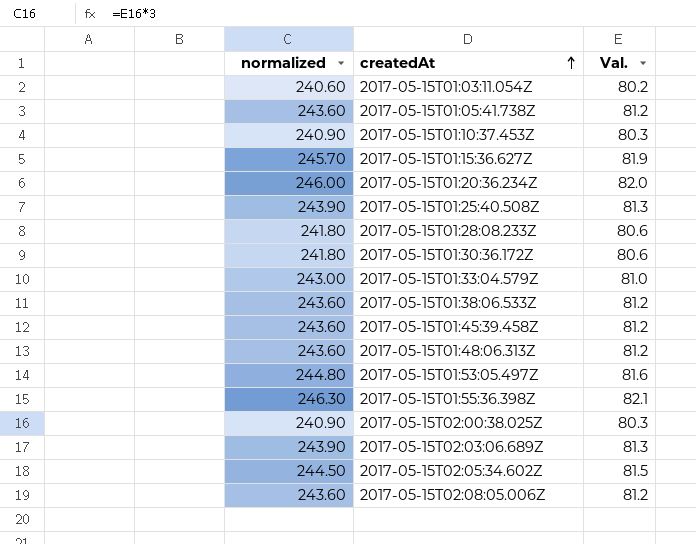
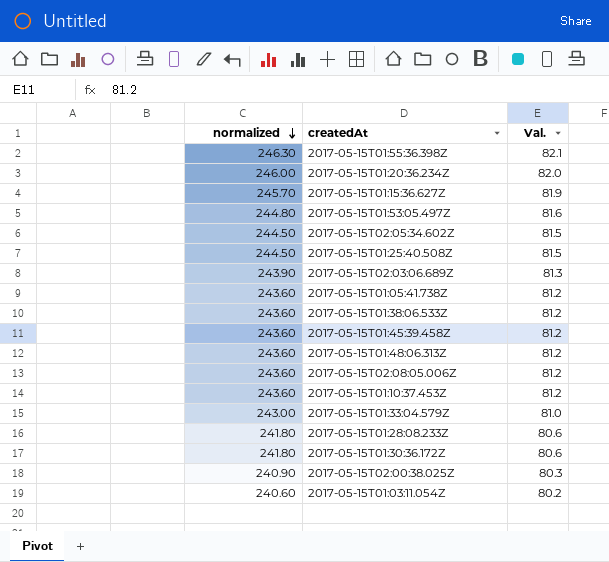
row order: createdAt ascending -> normalized descending
2017-05-15T01:25:40.508Z | normalized: 243.90 -> 244.50
2017-05-15T01:25:40.508Z | Val.: 81.3 -> 81.5
2017-05-15T01:10:37.453Z | normalized: 240.90 -> 243.60
2017-05-15T01:10:37.453Z | Val.: 80.3 -> 81.2

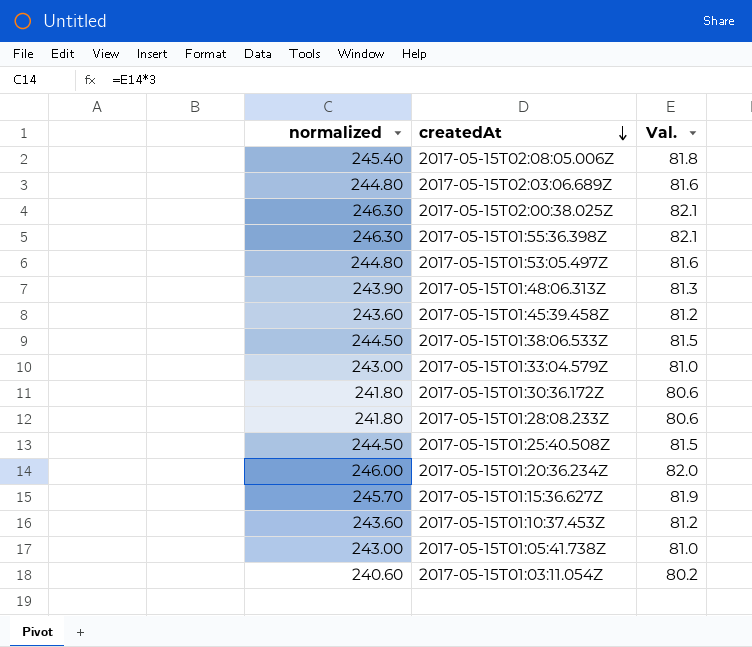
row order: normalized descending -> createdAt descending
row 2017-05-15T02:05:34.602Z: 244.50 | 81.5 -> none
2017-05-15T02:08:05.006Z | normalized: 243.60 -> 245.40
2017-05-15T02:08:05.006Z | Val.: 81.2 -> 81.8
2017-05-15T02:03:06.689Z | normalized: 243.90 -> 244.80
2017-05-15T02:03:06.689Z | Val.: 81.3 -> 81.6
2017-05-15T02:00:38.025Z | normalized: 240.90 -> 246.30
2017-05-15T02:00:38.025Z | Val.: 80.3 -> 82.1
2017-05-15T01:48:06.313Z | normalized: 243.60 -> 243.90
2017-05-15T01:48:06.313Z | Val.: 81.2 -> 81.3
2017-05-15T01:38:06.533Z | normalized: 243.60 -> 244.50
2017-05-15T01:38:06.533Z | Val.: 81.2 -> 81.5
2017-05-15T01:05:41.738Z | normalized: 243.60 -> 243.00
2017-05-15T01:05:41.738Z | Val.: 81.2 -> 81.0

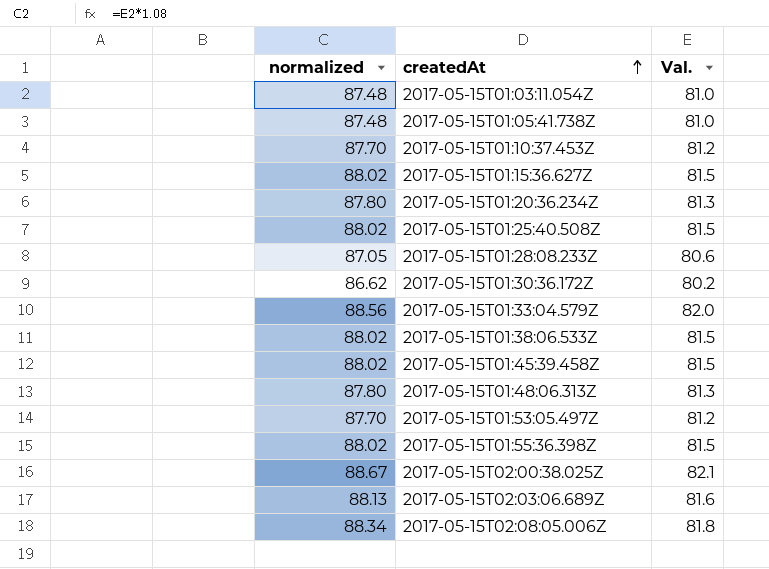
row order: createdAt descending -> createdAt ascending
column normalized | formula: [Val.] * 3 -> [Val.] * 1.08
2017-05-15T01:03:11.054Z | Val.: 80.2 -> 81.0
2017-05-15T01:15:36.627Z | Val.: 81.9 -> 81.5
2017-05-15T01:20:36.234Z | Val.: 82.0 -> 81.3
2017-05-15T01:30:36.172Z | Val.: 80.6 -> 80.2
2017-05-15T01:33:04.579Z | Val.: 81.0 -> 82.0
2017-05-15T01:45:39.458Z | Val.: 81.2 -> 81.5
2017-05-15T01:53:05.497Z | Val.: 81.6 -> 81.2
2017-05-15T01:55:36.398Z | Val.: 82.1 -> 81.5

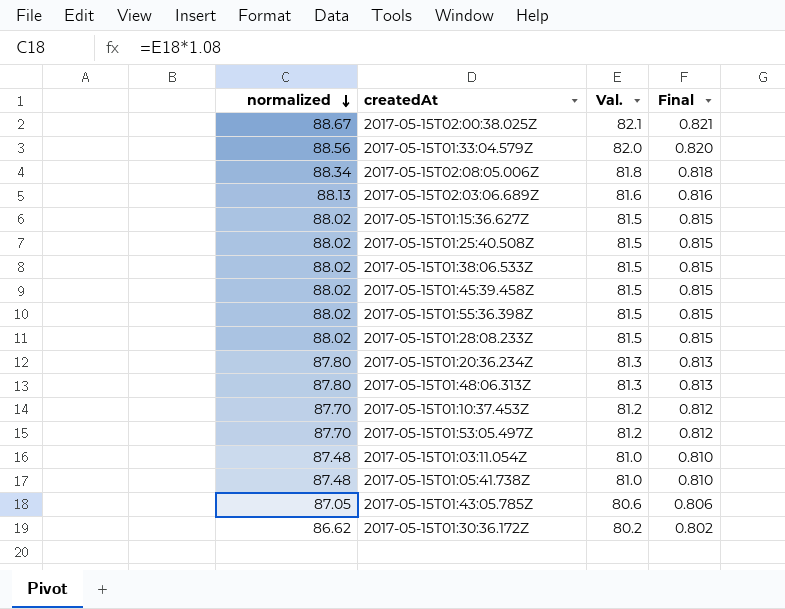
row order: createdAt ascending -> normalized descending
column Final | formula: none -> [Val.] * 0.01
2017-05-15T01:28:08.233Z | normalized: 87.05 -> 88.02
2017-05-15T01:28:08.233Z | Val.: 80.6 -> 81.5
row 2017-05-15T01:43:05.785Z: none -> 87.05 | 80.6 | 0.806

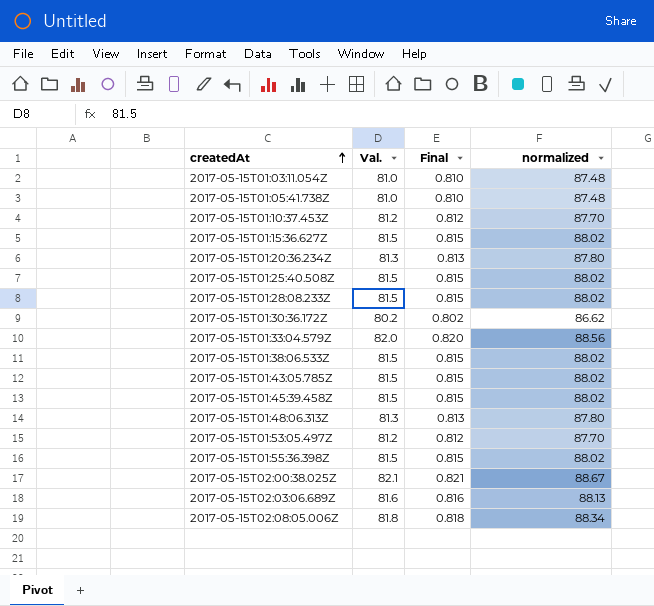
row order: normalized descending -> createdAt ascending
column normalized | position: 1 -> 4
2017-05-15T01:43:05.785Z | Val.: 80.6 -> 81.5
2017-05-15T01:43:05.785Z | Final: 0.806 -> 0.815
2017-05-15T01:43:05.785Z | normalized: 87.05 -> 88.02

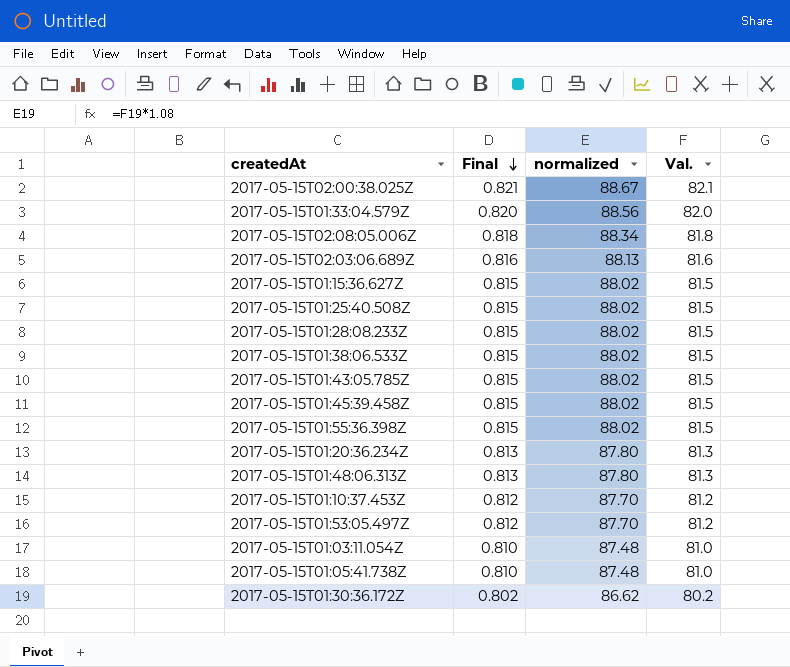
row order: createdAt ascending -> Final descending
column Val. | position: 2 -> 4

